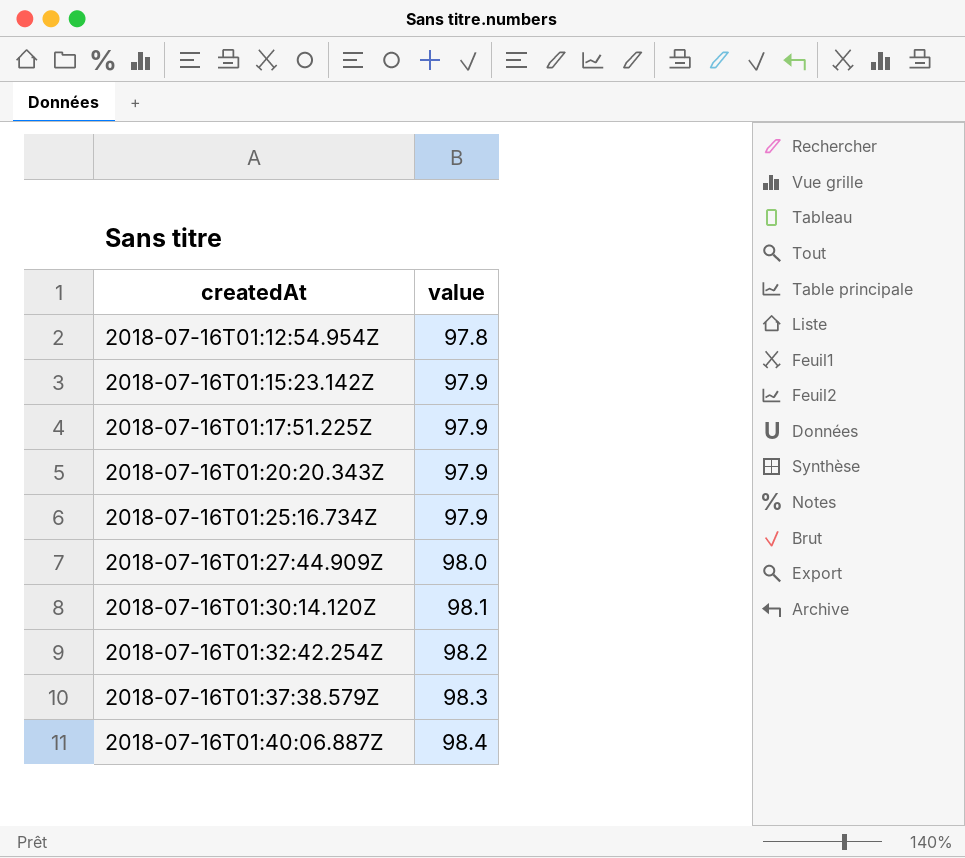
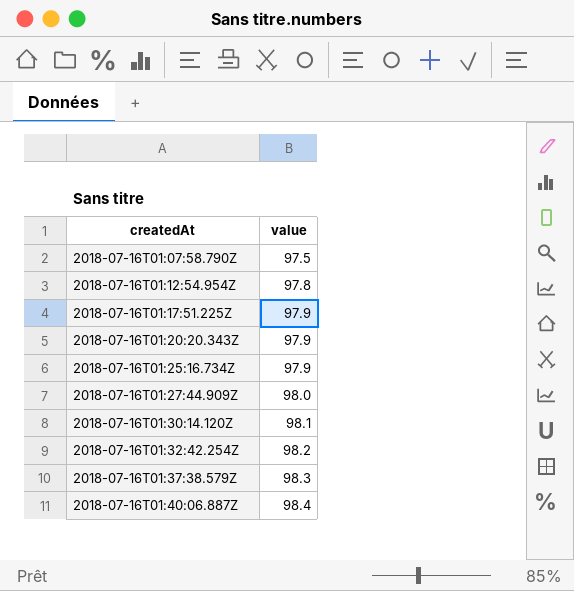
row 2018-07-16T01:15:23.142Z: 97.9 -> none
row 2018-07-16T01:07:58.790Z: none -> 97.5

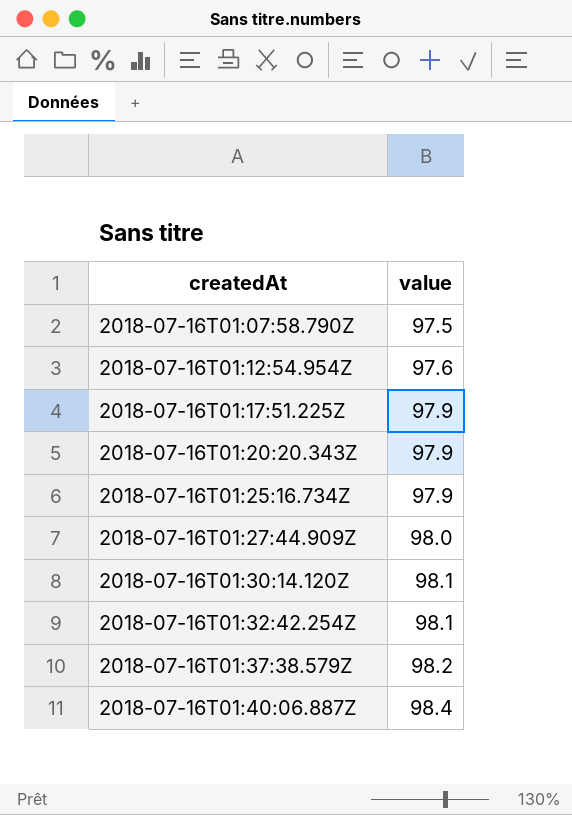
2018-07-16T01:12:54.954Z | value: 97.8 -> 97.6
2018-07-16T01:32:42.254Z | value: 98.2 -> 98.1
2018-07-16T01:37:38.579Z | value: 98.3 -> 98.2

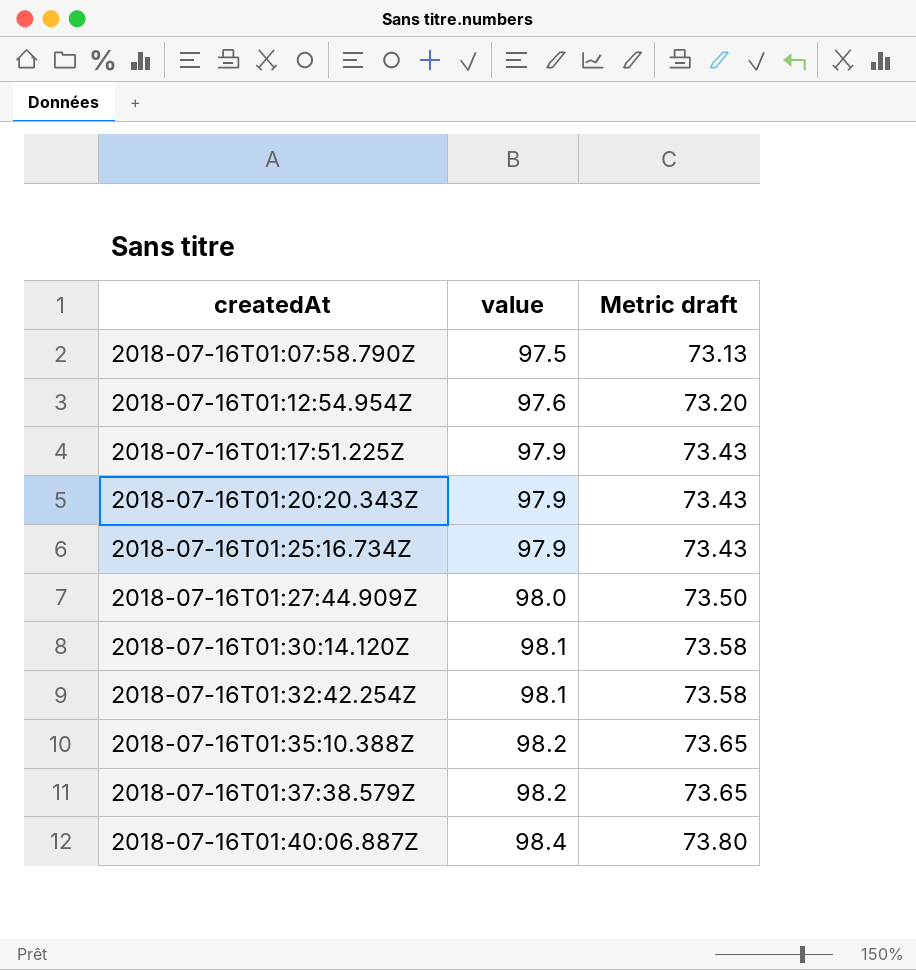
column Metric draft | formula: none -> [value] * 0.75
row 2018-07-16T01:35:10.388Z: none -> 98.2 | 73.65

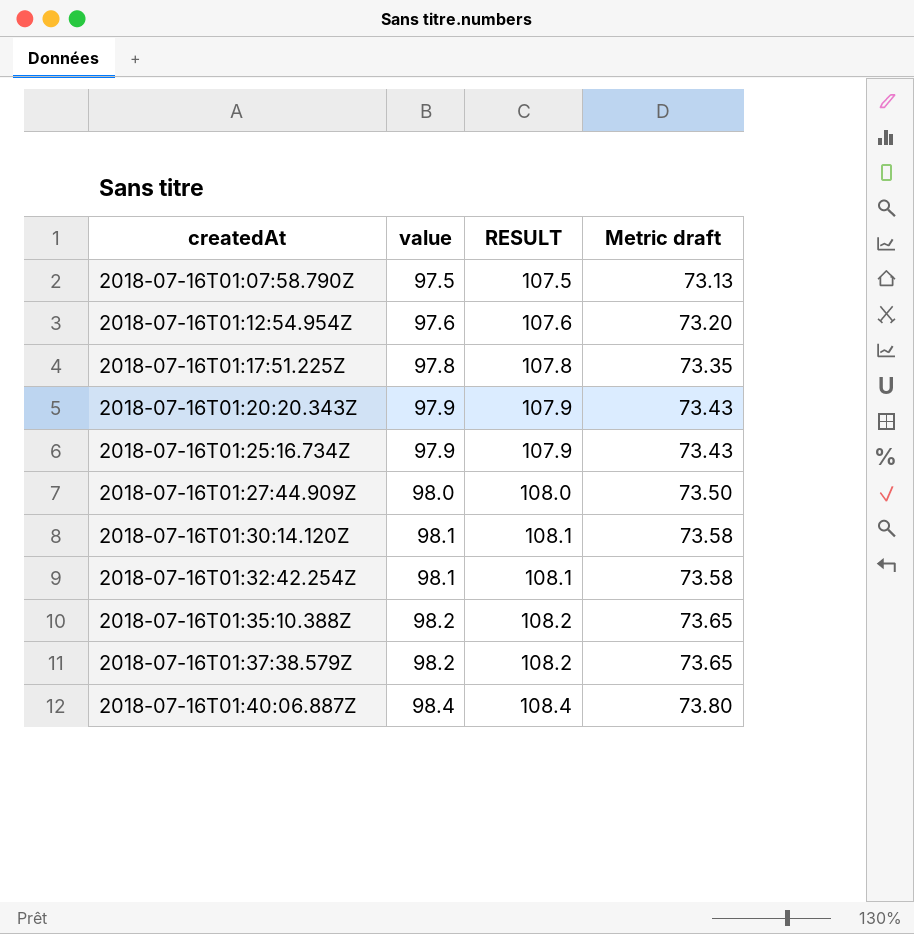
column RESULT | formula: none -> [value] + 10
2018-07-16T01:17:51.225Z | value: 97.9 -> 97.8
2018-07-16T01:17:51.225Z | Metric draft: 73.43 -> 73.35

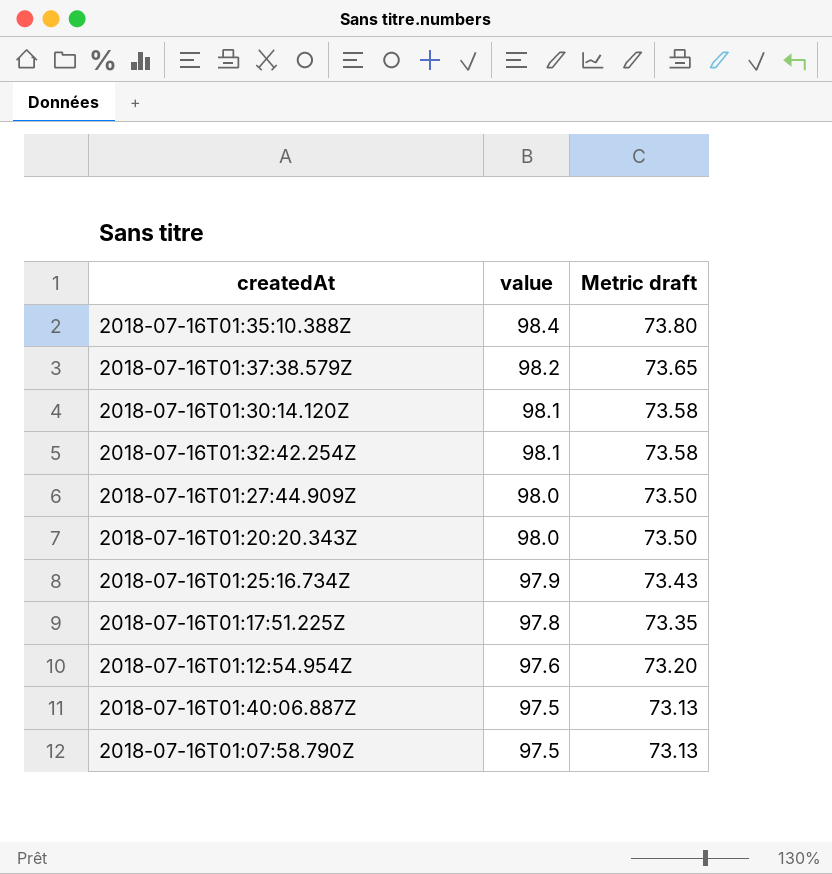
row order: createdAt ascending -> value descending
column RESULT | formula: [value] + 10 -> none
2018-07-16T01:35:10.388Z | value: 98.2 -> 98.4
2018-07-16T01:35:10.388Z | Metric draft: 73.65 -> 73.80
2018-07-16T01:20:20.343Z | value: 97.9 -> 98.0
2018-07-16T01:20:20.343Z | Metric draft: 73.43 -> 73.50
2018-07-16T01:40:06.887Z | value: 98.4 -> 97.5
2018-07-16T01:40:06.887Z | Metric draft: 73.80 -> 73.13

